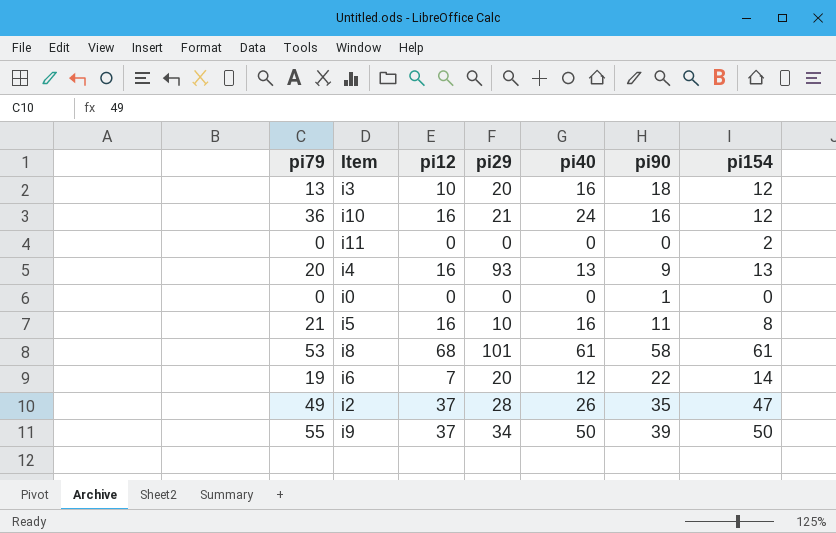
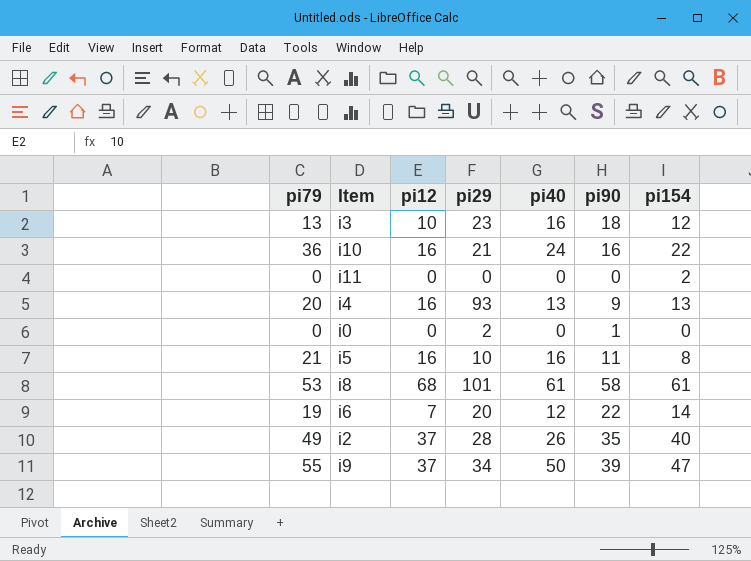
i3 | pi29: 20 -> 23
i10 | pi154: 12 -> 22
i0 | pi29: 0 -> 2
i2 | pi154: 47 -> 40
i9 | pi154: 50 -> 47

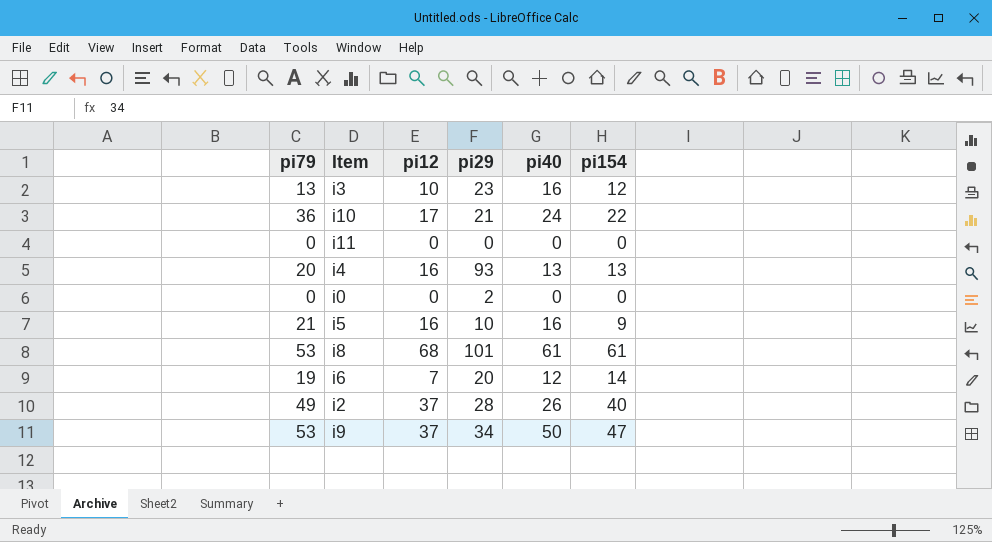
column pi90 | position: 6 -> none
i10 | pi12: 16 -> 17
i11 | pi154: 2 -> 0
i5 | pi154: 8 -> 9
i9 | pi79: 55 -> 53

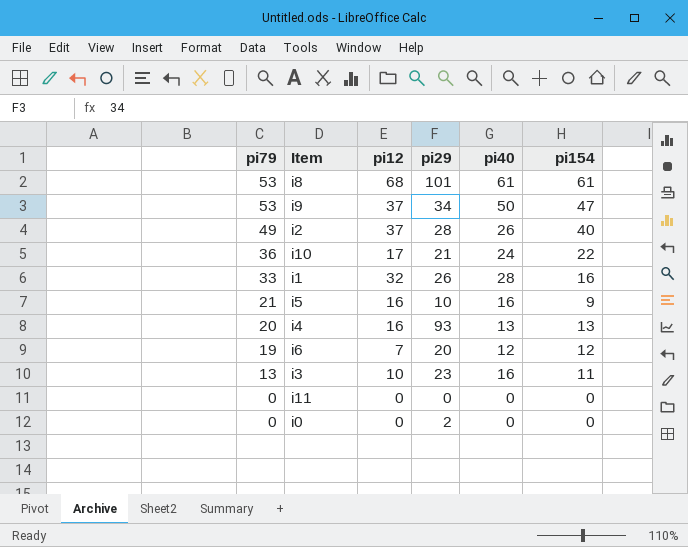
row order: none -> pi79 descending
row i1: none -> 33 | 32 | 26 | 28 | 16
i6 | pi154: 14 -> 12
i3 | pi154: 12 -> 11

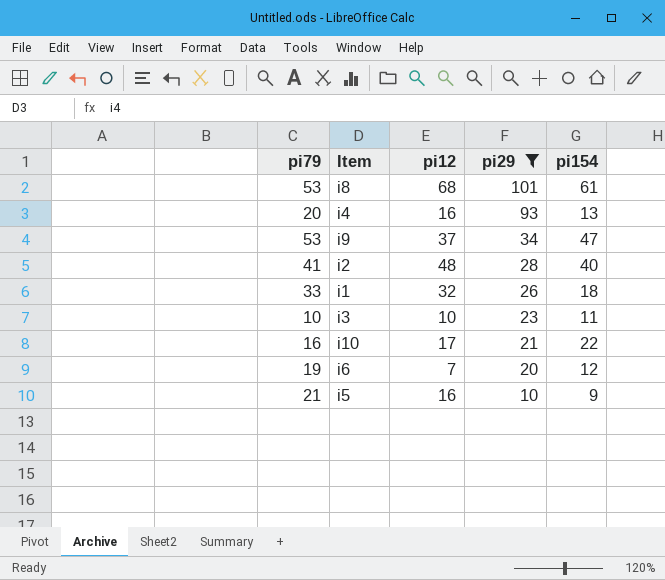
filter: none -> pi29 >= 10
row order: pi79 descending -> pi29 descending
column pi40 | position: 5 -> none
i2 | pi79: 49 -> 41
i2 | pi12: 37 -> 48
i1 | pi154: 16 -> 18
i3 | pi79: 13 -> 10
i10 | pi79: 36 -> 16

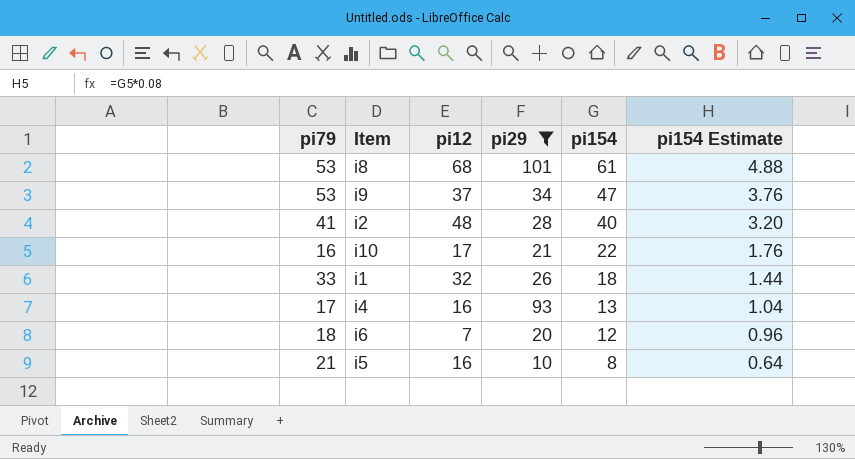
row order: pi29 descending -> pi154 descending
column pi154 Estimate | formula: none -> [pi154] * 0.08
row i3: 10 | 10 | 23 | 11 -> none
i4 | pi79: 20 -> 17
i6 | pi79: 19 -> 18
i5 | pi154: 9 -> 8

